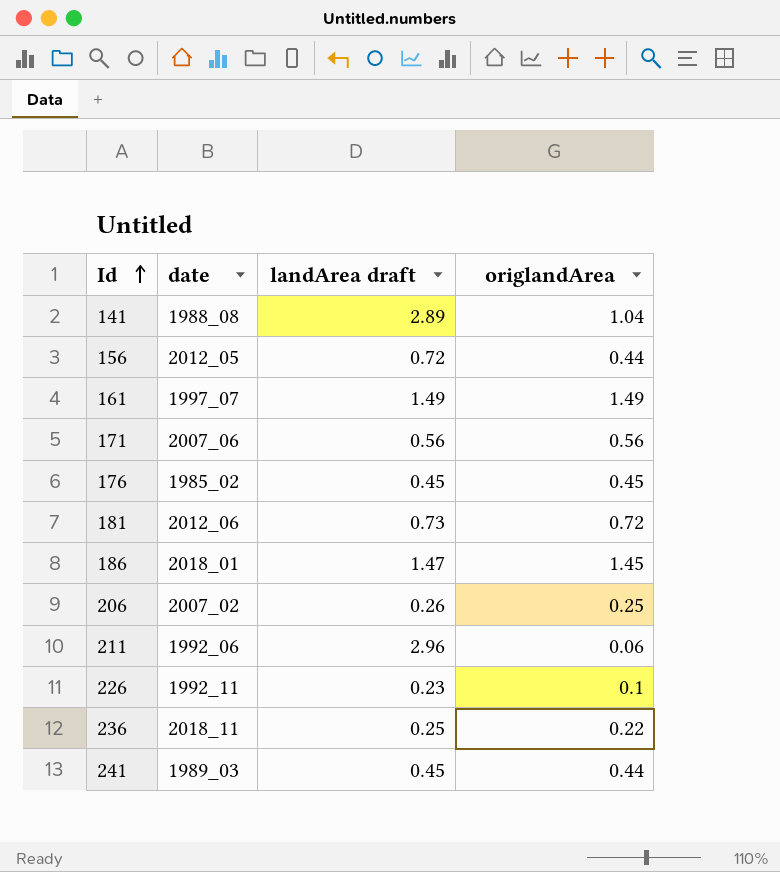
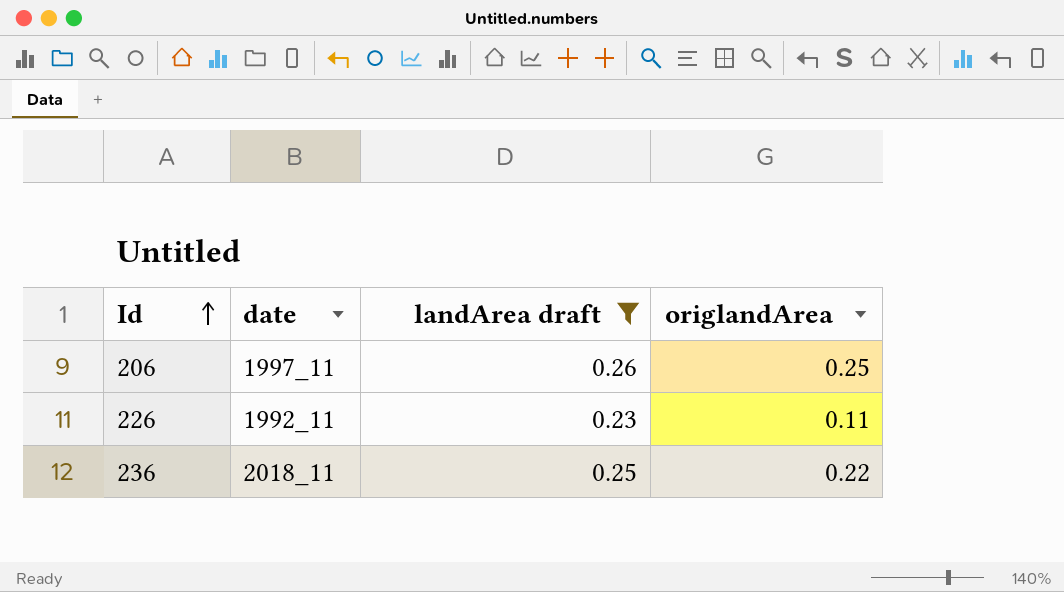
filter: none -> landArea draft <= 0.26
206 | date: 2007_02 -> 1997_11
226 | origlandArea: 0.1 -> 0.11

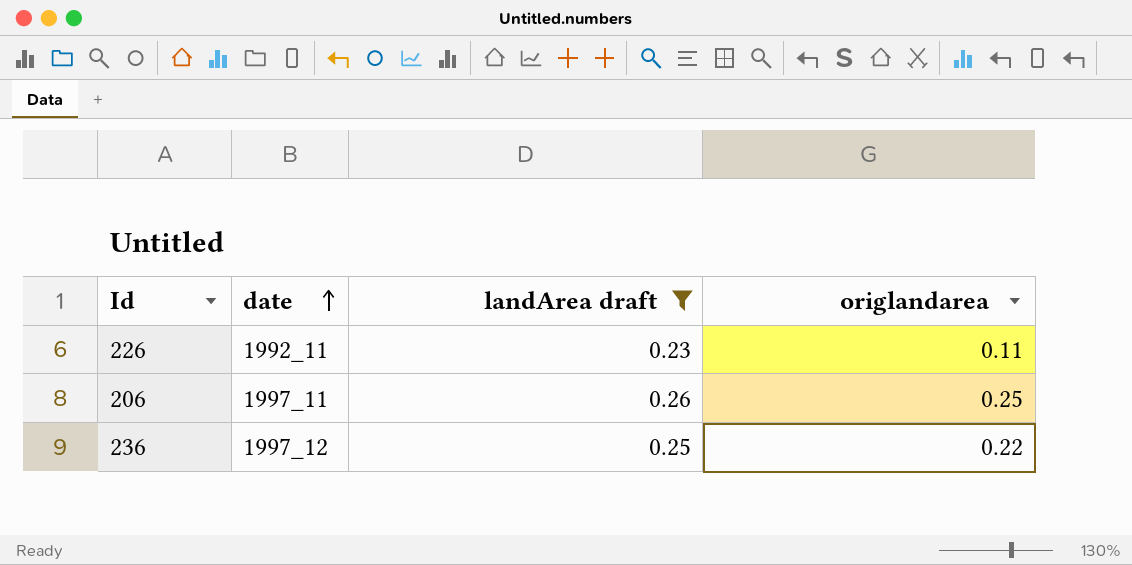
row order: Id ascending -> date ascending
column name: origlandArea -> origlandarea
236 | date: 2018_11 -> 1997_12

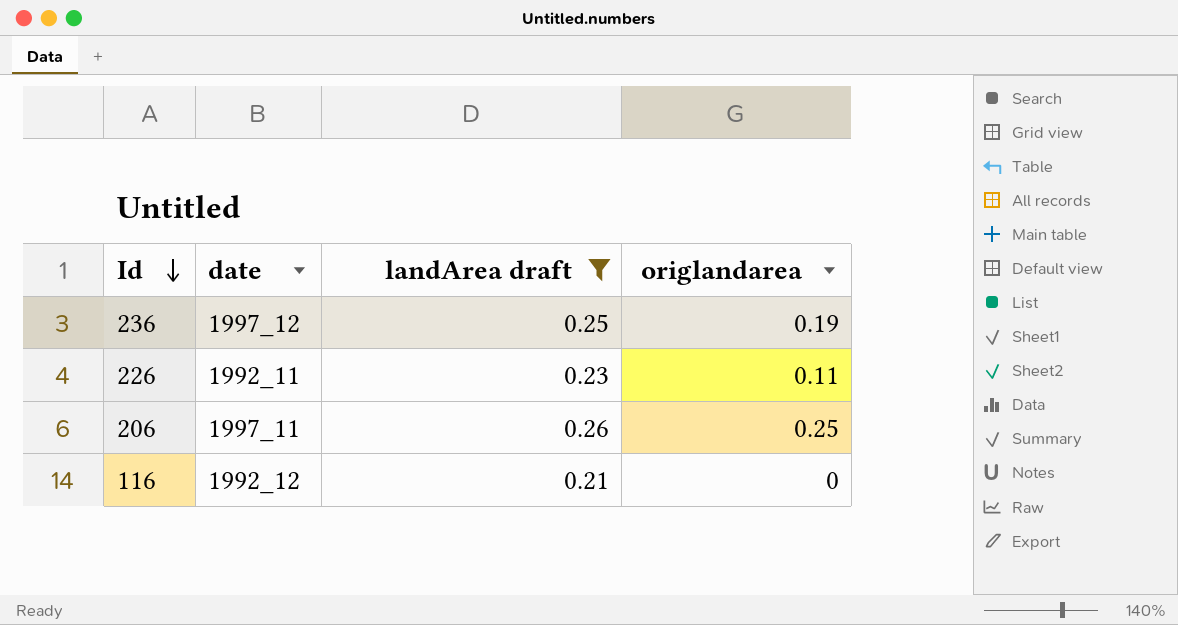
row order: date ascending -> Id descending
236 | origlandarea: 0.22 -> 0.19
row 116: none -> 1992_12 | 0.21 | 0

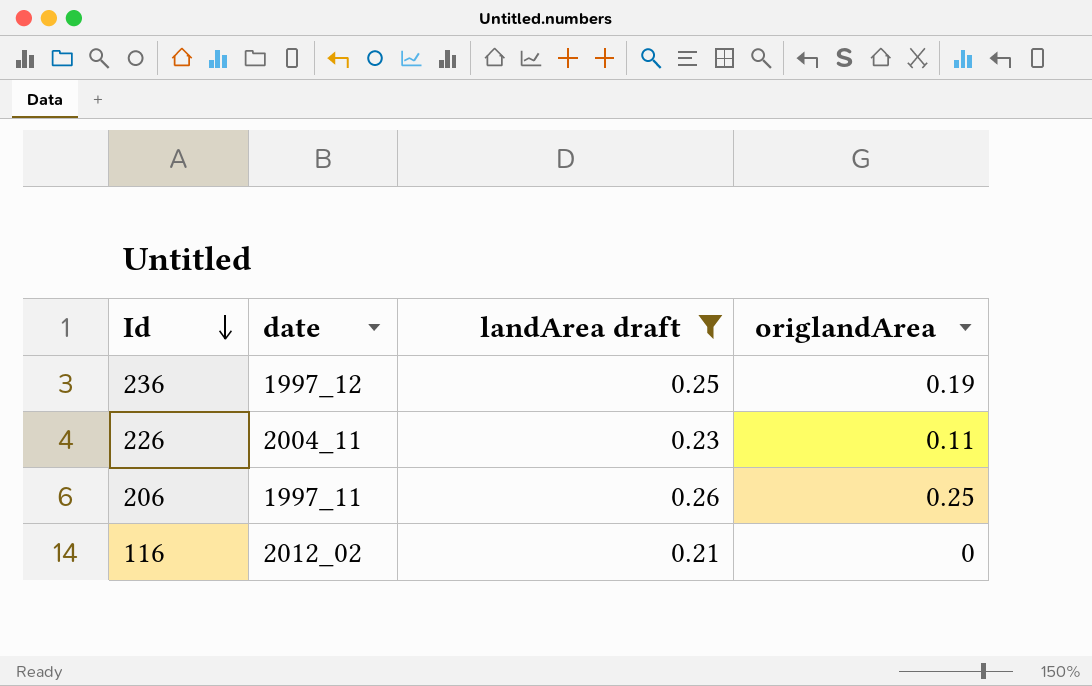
column name: origlandarea -> origlandArea
226 | date: 1992_11 -> 2004_11
116 | date: 1992_12 -> 2012_02

